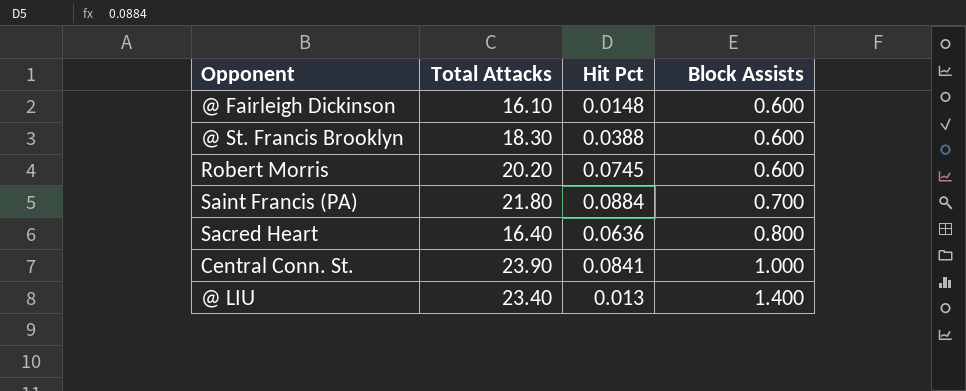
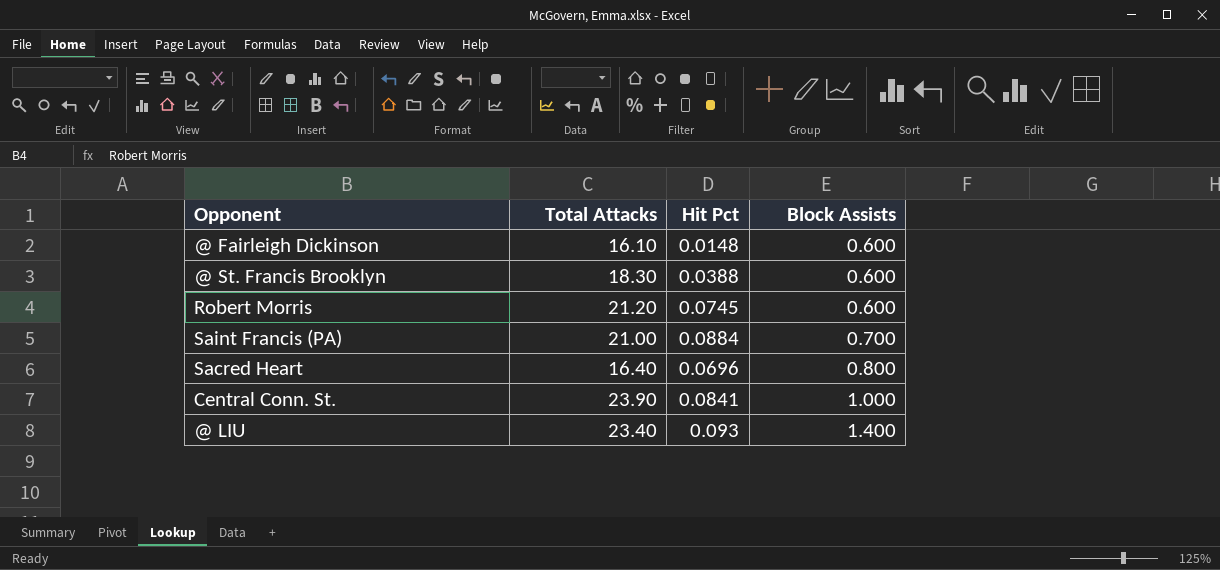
Robert Morris | Total Attacks: 20.20 -> 21.20
Saint Francis (PA) | Total Attacks: 21.80 -> 21.00
Sacred Heart | Hit Pct: 0.0636 -> 0.0696
@ LIU | Hit Pct: 0.013 -> 0.093

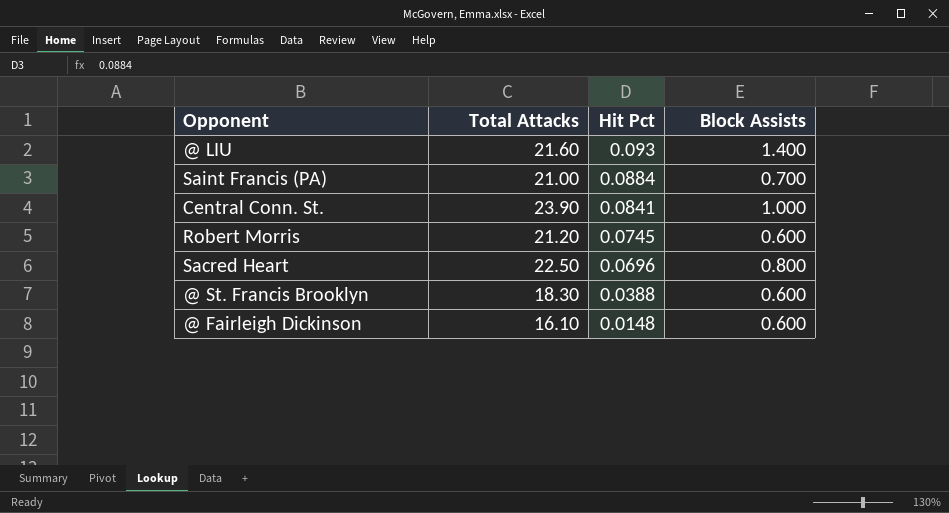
row order: Block Assists ascending -> Hit Pct descending
@ LIU | Total Attacks: 23.40 -> 21.60
Sacred Heart | Total Attacks: 16.40 -> 22.50

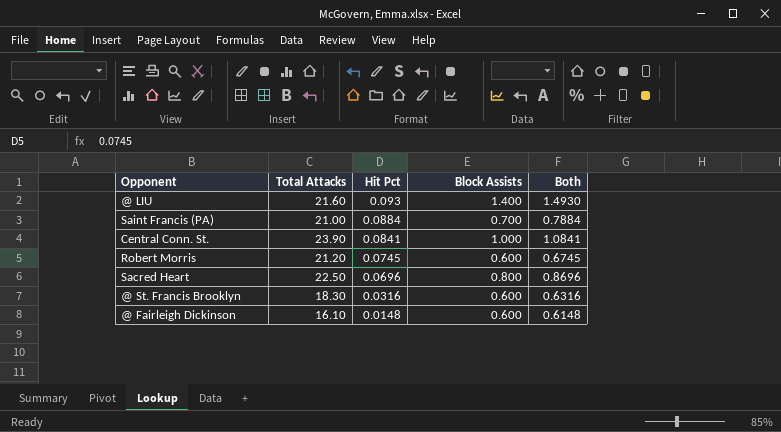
column Both | formula: none -> [Hit Pct] + [Block Assists]
@ St. Francis Brooklyn | Hit Pct: 0.0388 -> 0.0316

